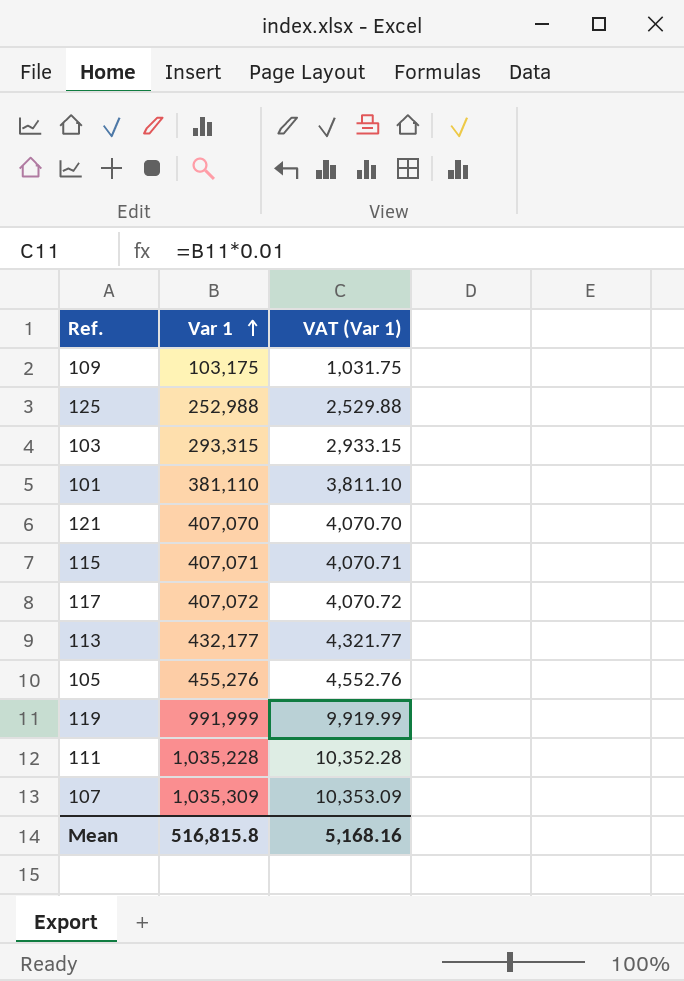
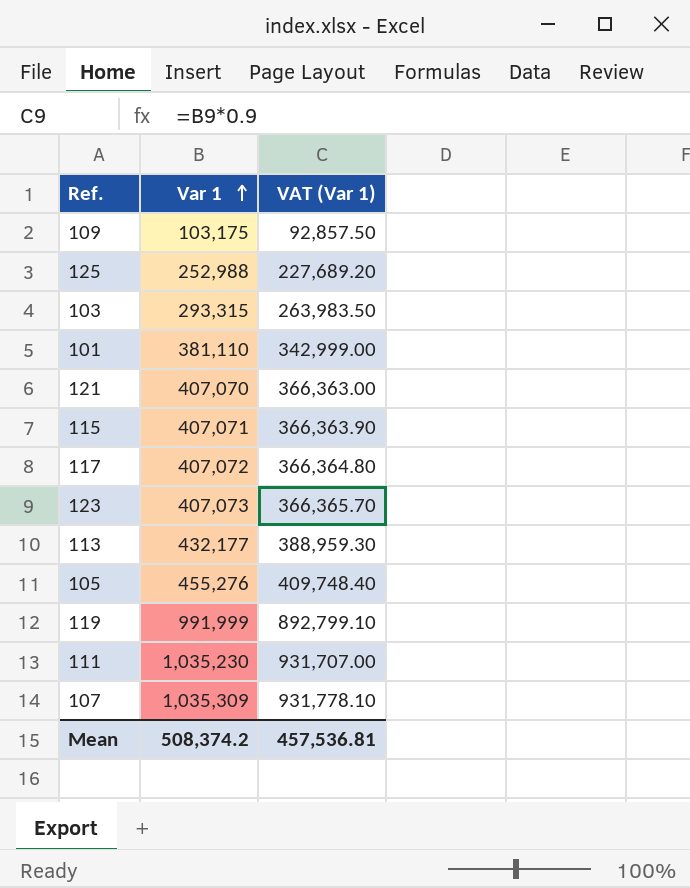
column VAT (Var 1) | formula: [Var 1] * 0.01 -> [Var 1] * 0.9
row 123: none -> 407,073 | 366,365.70
111 | Var 1: 1,035,228 -> 1,035,230
Mean | Var 1: 516,815.8 -> 508,374.2
Mean | VAT (Var 1): 5,168.16 -> 457,536.81

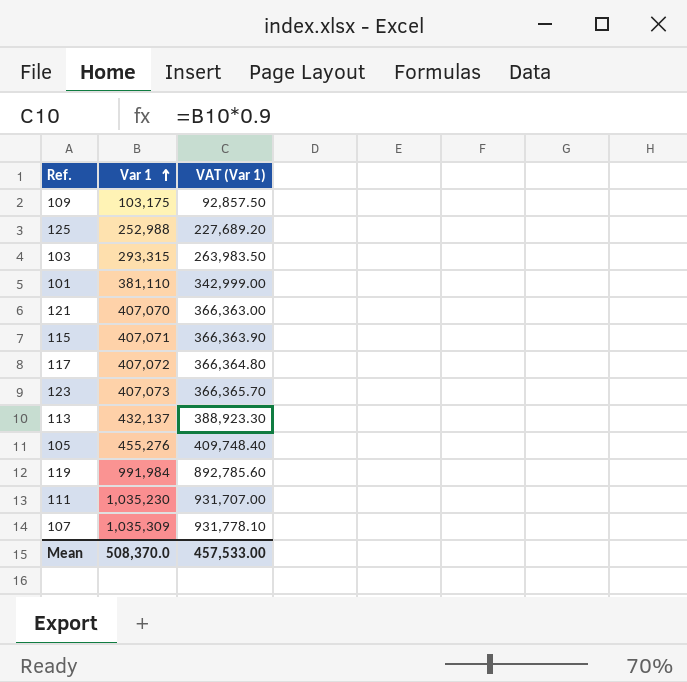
113 | Var 1: 432,177 -> 432,137
113 | VAT (Var 1): 388,959.30 -> 388,923.30
119 | Var 1: 991,999 -> 991,984
119 | VAT (Var 1): 892,799.10 -> 892,785.60
Mean | Var 1: 508,374.2 -> 508,370.0
Mean | VAT (Var 1): 457,536.81 -> 457,533.00

